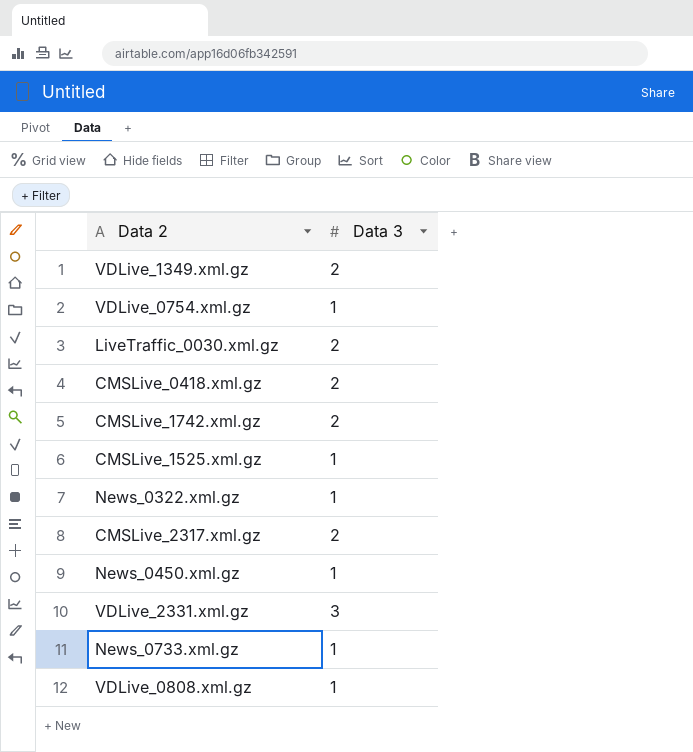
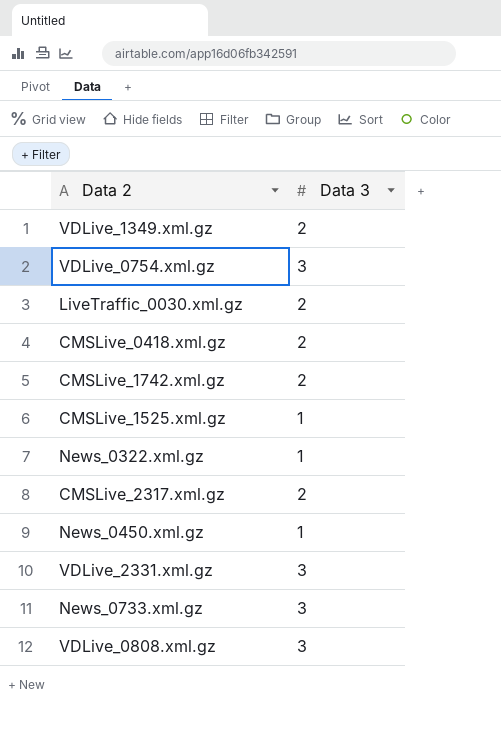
VDLive_0754.xml.gz | Data 3: 1 -> 3
News_0733.xml.gz | Data 3: 1 -> 3
VDLive_0808.xml.gz | Data 3: 1 -> 3

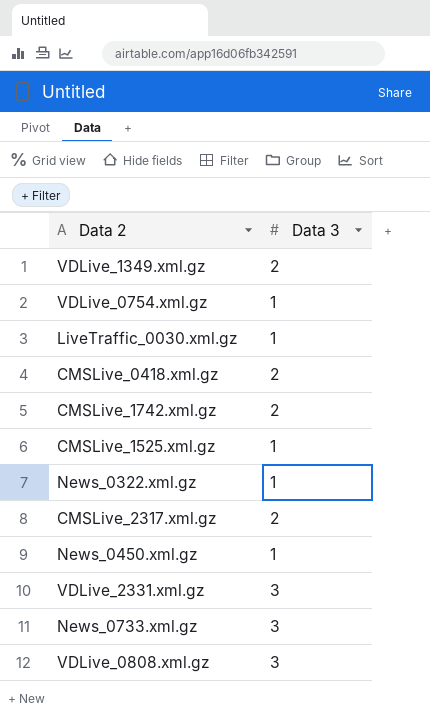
VDLive_0754.xml.gz | Data 3: 3 -> 1
LiveTraffic_0030.xml.gz | Data 3: 2 -> 1

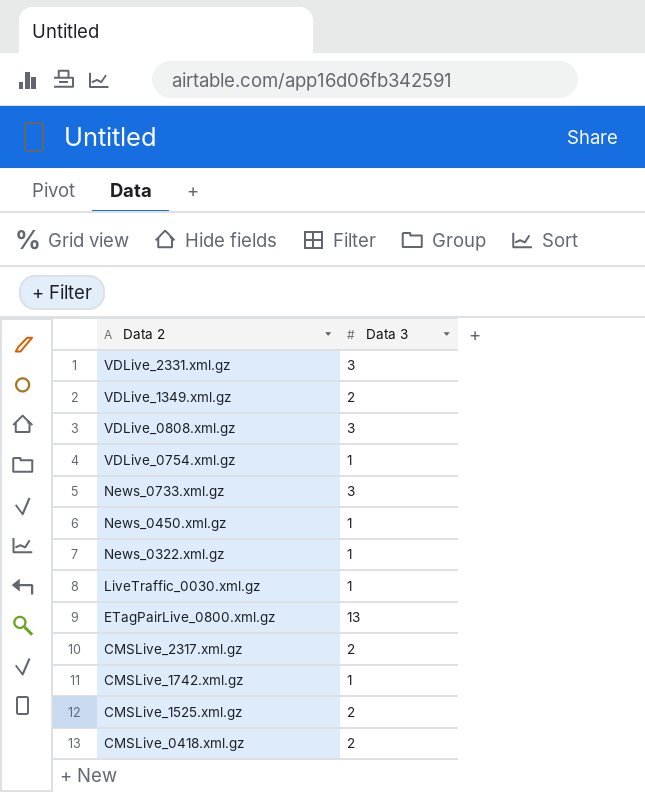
row order: none -> Data 2 descending
row ETagPairLive_0800.xml.gz: none -> 13
CMSLive_1742.xml.gz | Data 3: 2 -> 1
CMSLive_1525.xml.gz | Data 3: 1 -> 2

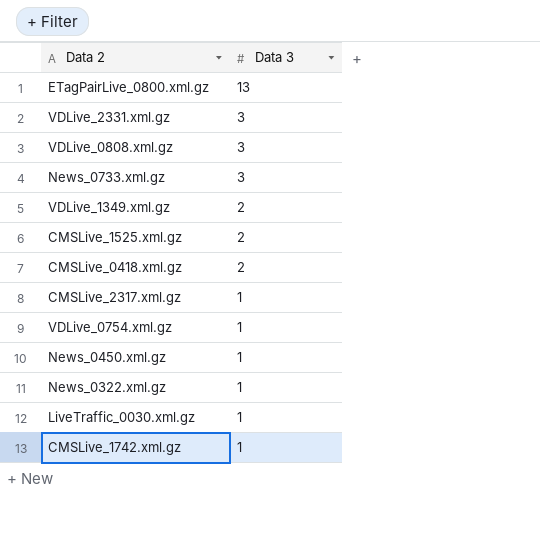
row order: Data 2 descending -> Data 3 descending
CMSLive_2317.xml.gz | Data 3: 2 -> 1

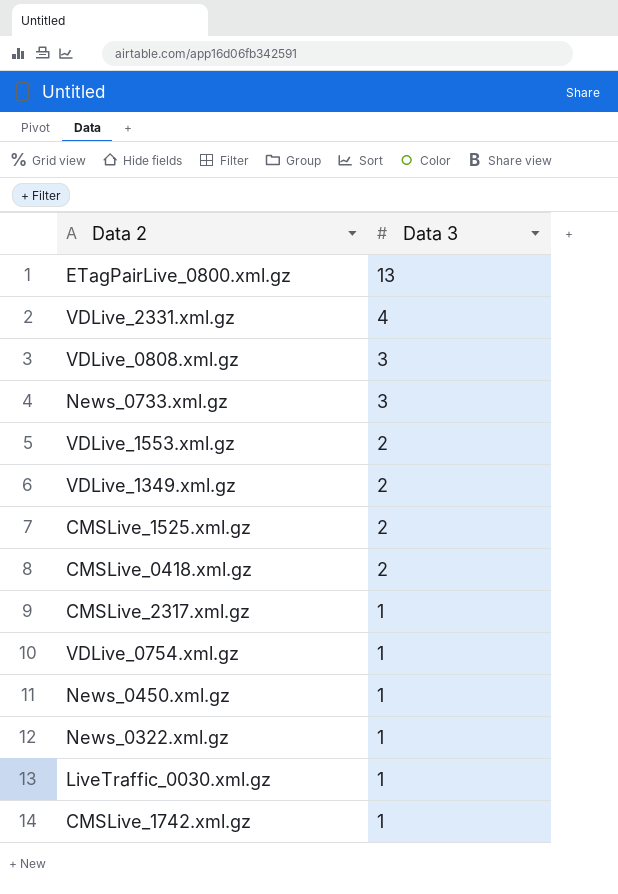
VDLive_2331.xml.gz | Data 3: 3 -> 4
row VDLive_1553.xml.gz: none -> 2

